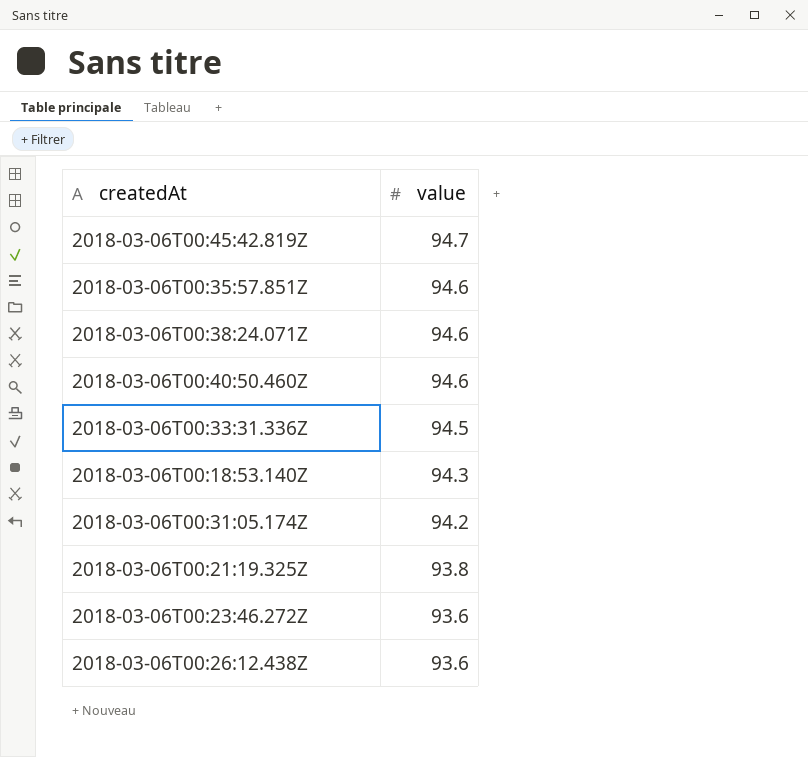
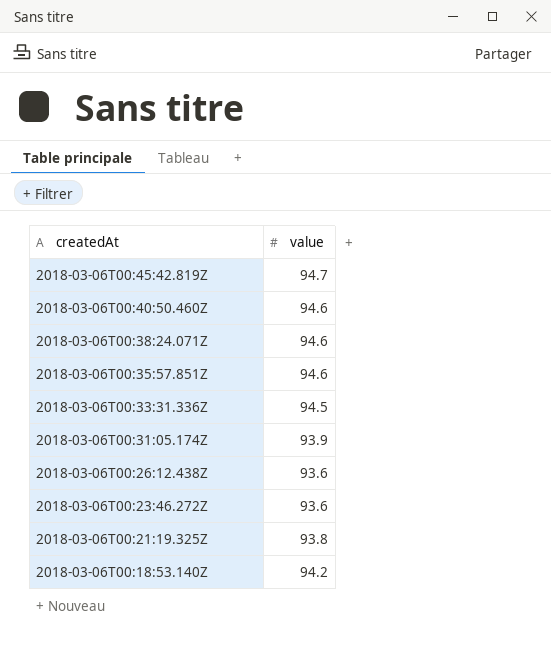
row order: value descending -> createdAt descending
2018-03-06T00:31:05.174Z | value: 94.2 -> 93.9
2018-03-06T00:18:53.140Z | value: 94.3 -> 94.2

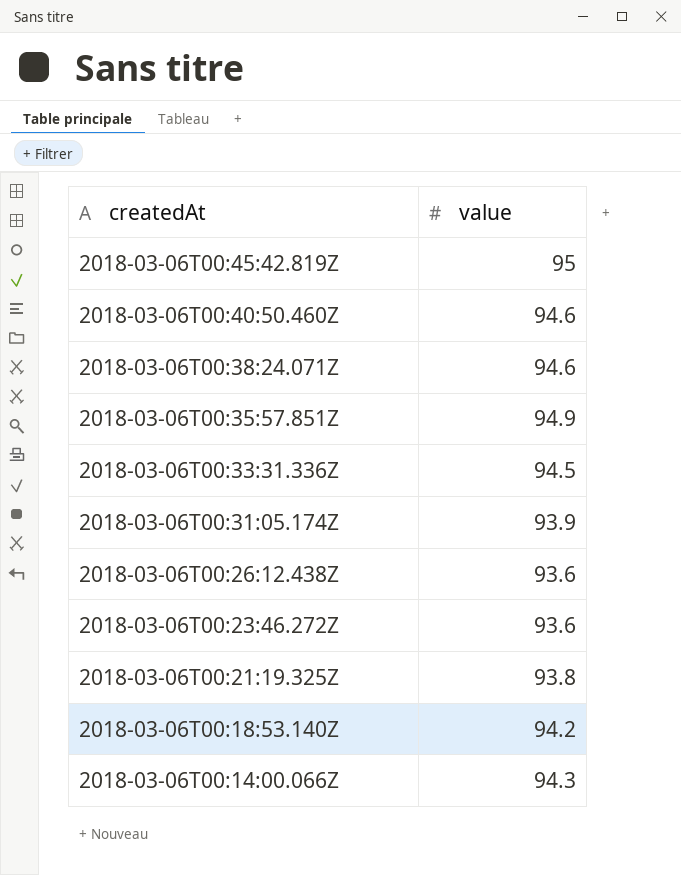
2018-03-06T00:45:42.819Z | value: 94.7 -> 95
2018-03-06T00:35:57.851Z | value: 94.6 -> 94.9
row 2018-03-06T00:14:00.066Z: none -> 94.3

